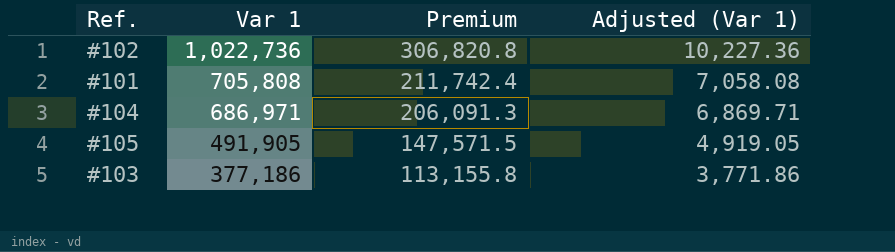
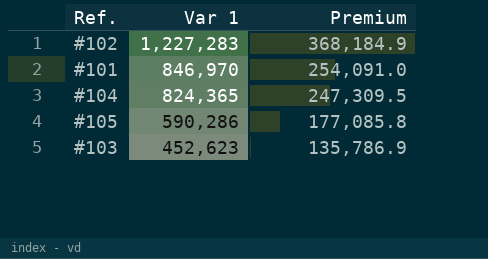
column Adjusted (Var 1) | formula: [Var 1] * 0.01 -> none
#102 | Var 1: 1,022,736 -> 1,227,283
#102 | Premium: 306,820.8 -> 368,184.9
#101 | Var 1: 705,808 -> 846,970
#101 | Premium: 211,742.4 -> 254,091.0
#104 | Var 1: 686,971 -> 824,365
#104 | Premium: 206,091.3 -> 247,309.5
#105 | Var 1: 491,905 -> 590,286
#105 | Premium: 147,571.5 -> 177,085.8
#103 | Var 1: 377,186 -> 452,623
#103 | Premium: 113,155.8 -> 135,786.9

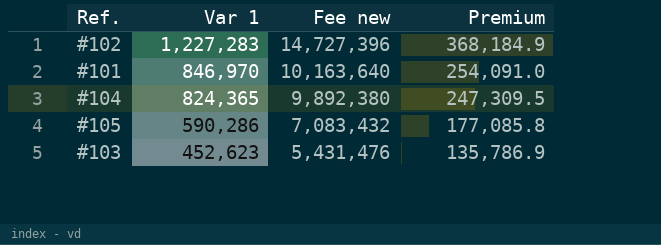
column Fee new | formula: none -> [Var 1] * 12

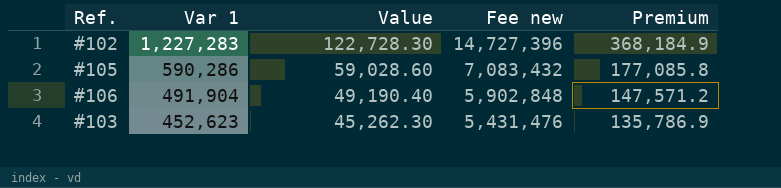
column Value | formula: none -> [Var 1] * 0.1
row #101: 846,970 | 10,163,640 | 254,091.0 -> none
row #104: 824,365 | 9,892,380 | 247,309.5 -> none
row #106: none -> 491,904 | 49,190.40 | 5,902,848 | 147,571.2

